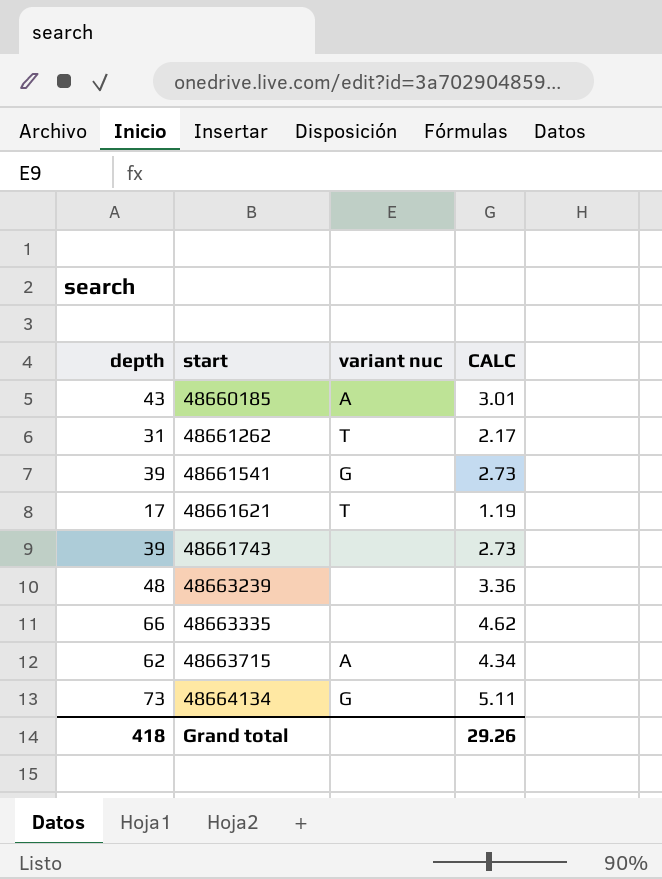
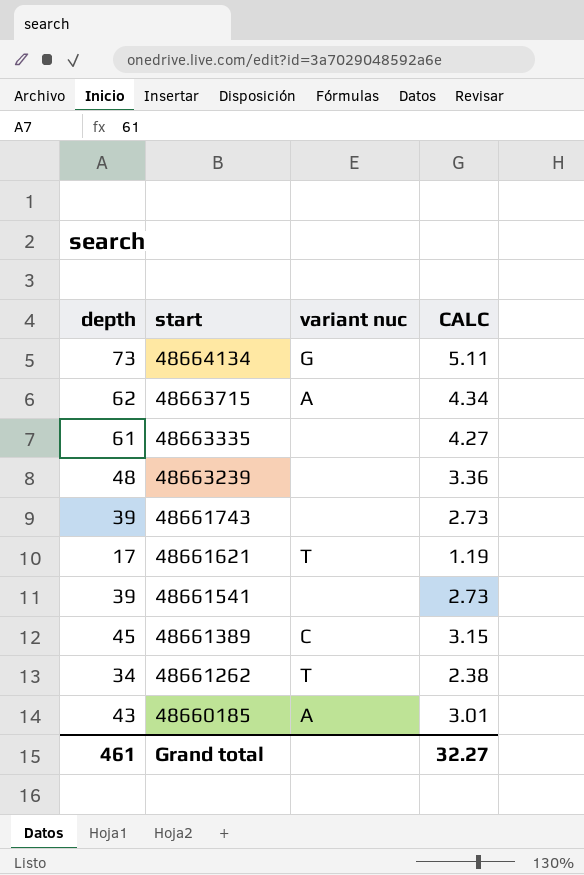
row order: start ascending -> start descending
48663335 | depth: 66 -> 61
48663335 | CALC: 4.62 -> 4.27
48661541 | variant nuc: G -> none
row 48661389: none -> 45 | C | 3.15
48661262 | depth: 31 -> 34
48661262 | CALC: 2.17 -> 2.38
Grand total | depth: 418 -> 461
Grand total | CALC: 29.26 -> 32.27

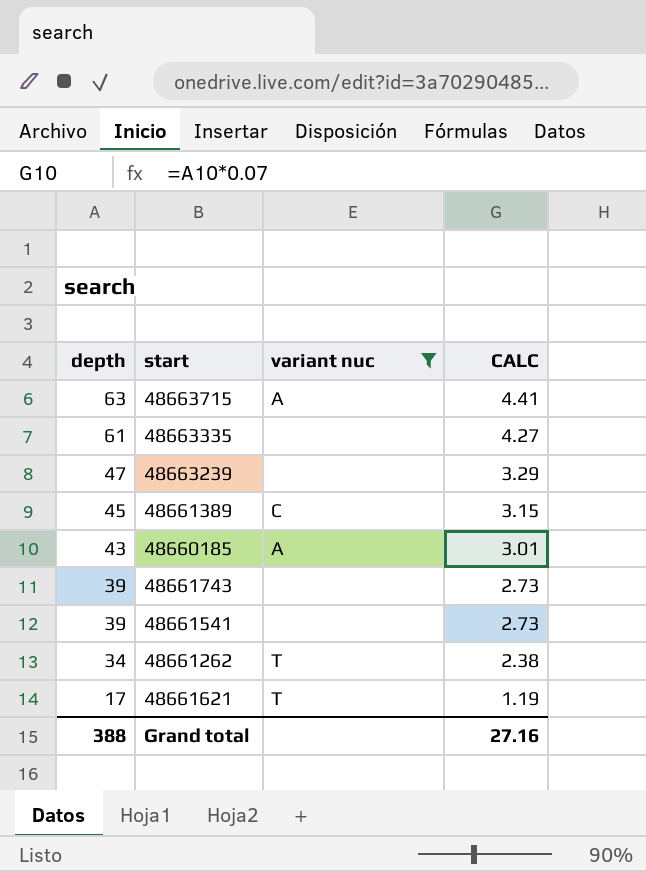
filter: none -> variant nuc != G
row order: start descending -> depth descending
48663715 | depth: 62 -> 63
48663715 | CALC: 4.34 -> 4.41
48663239 | depth: 48 -> 47
48663239 | CALC: 3.36 -> 3.29
Grand total | depth: 461 -> 388
Grand total | CALC: 32.27 -> 27.16

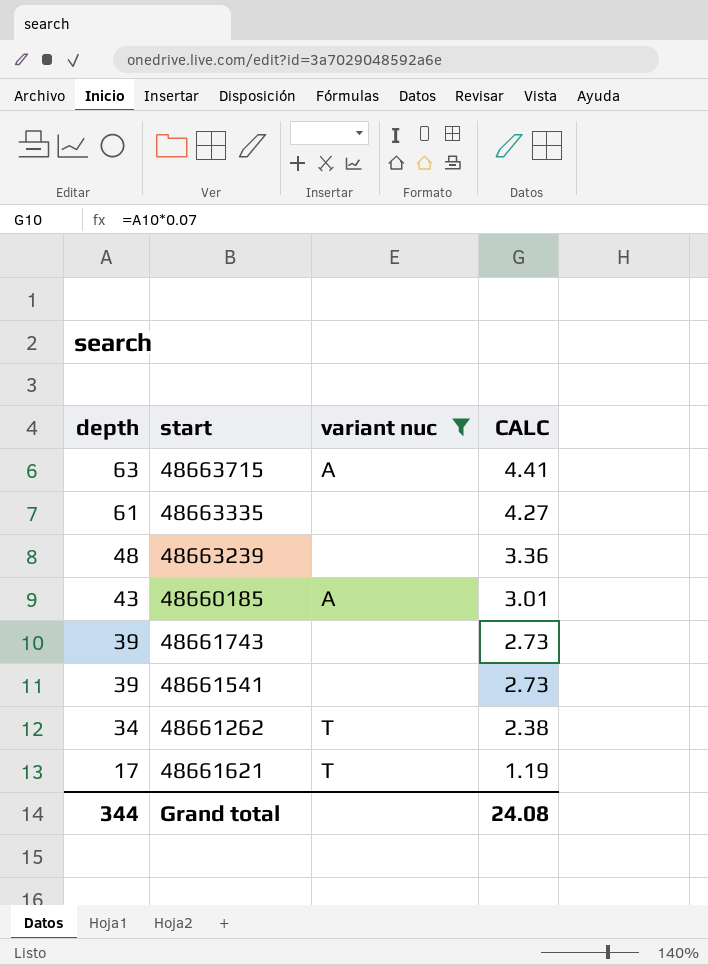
row 48661389: 45 | C | 3.15 -> none
48663239 | depth: 47 -> 48
48663239 | CALC: 3.29 -> 3.36
Grand total | depth: 388 -> 344
Grand total | CALC: 27.16 -> 24.08

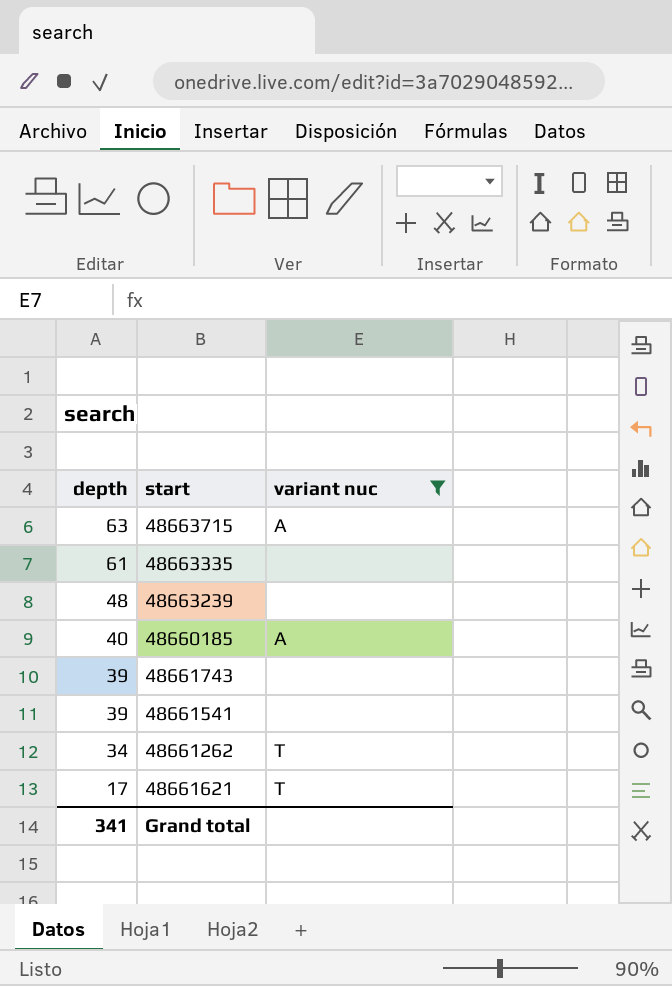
column CALC | formula: [depth] * 0.07 -> none
48660185 | depth: 43 -> 40
Grand total | depth: 344 -> 341

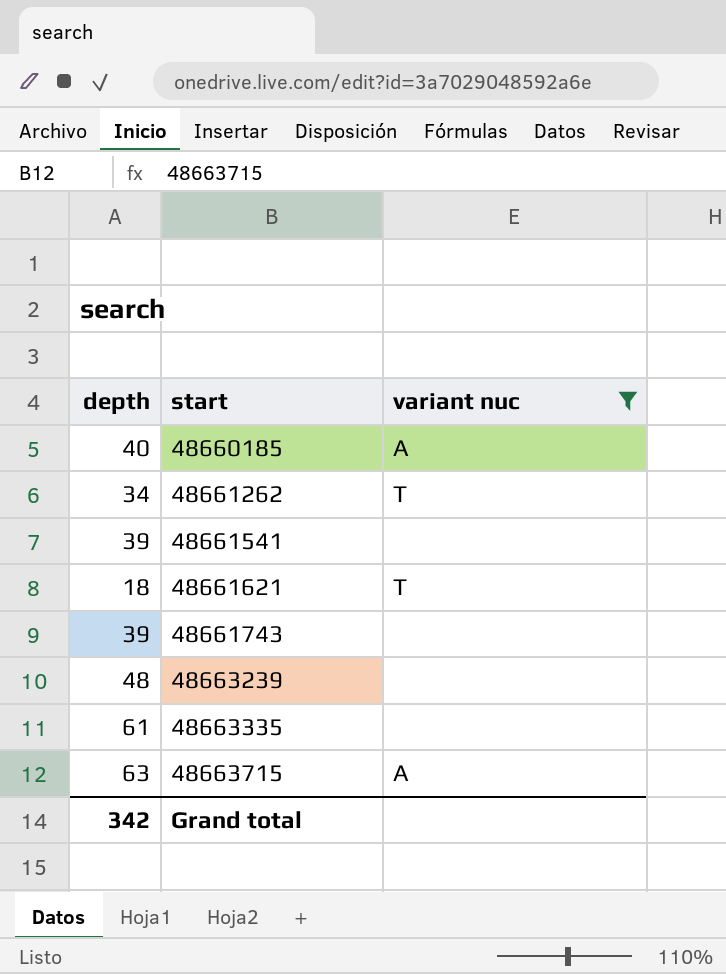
row order: depth descending -> start ascending
48661621 | depth: 17 -> 18
Grand total | depth: 341 -> 342

